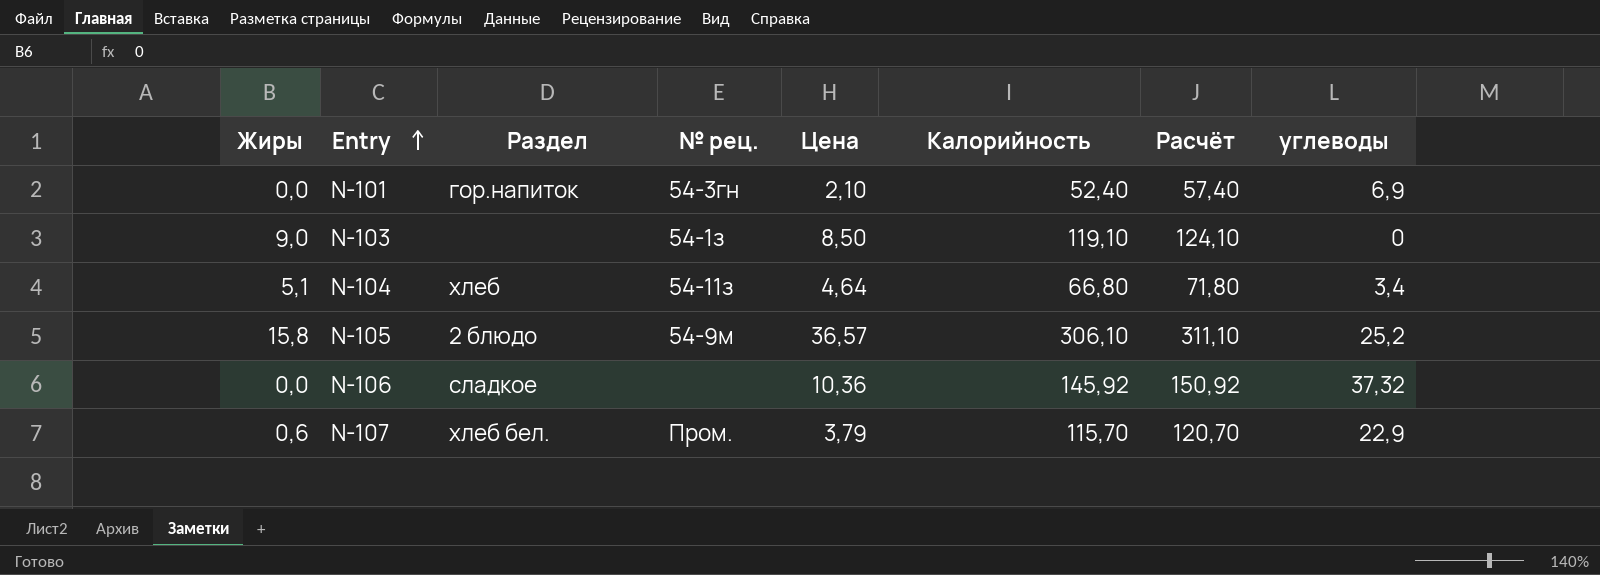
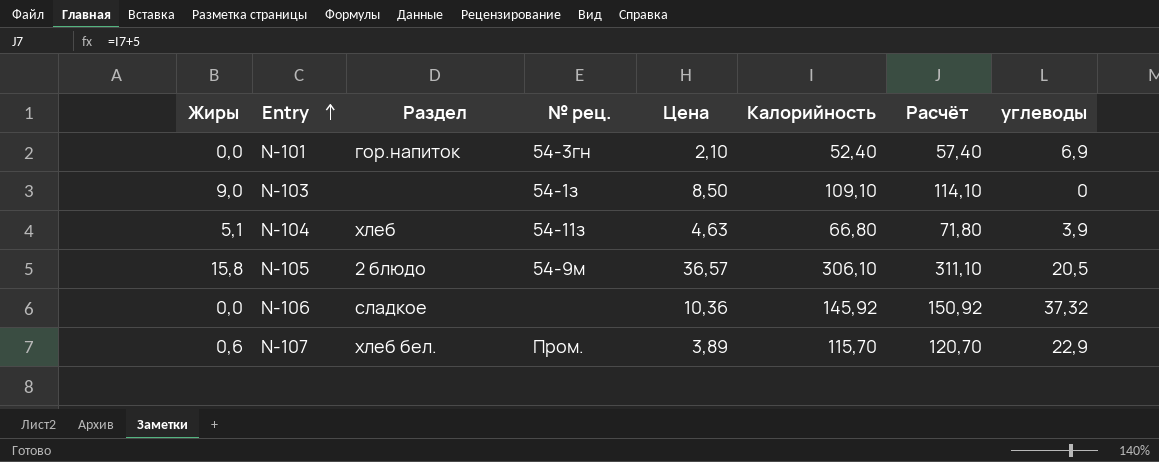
N-103 | Калорийность: 119,10 -> 109,10
N-103 | Расчёт: 124,10 -> 114,10
N-104 | Цена: 4,64 -> 4,63
N-104 | углеводы: 3,4 -> 3,9
N-105 | углеводы: 25,2 -> 20,5
N-107 | Цена: 3,79 -> 3,89

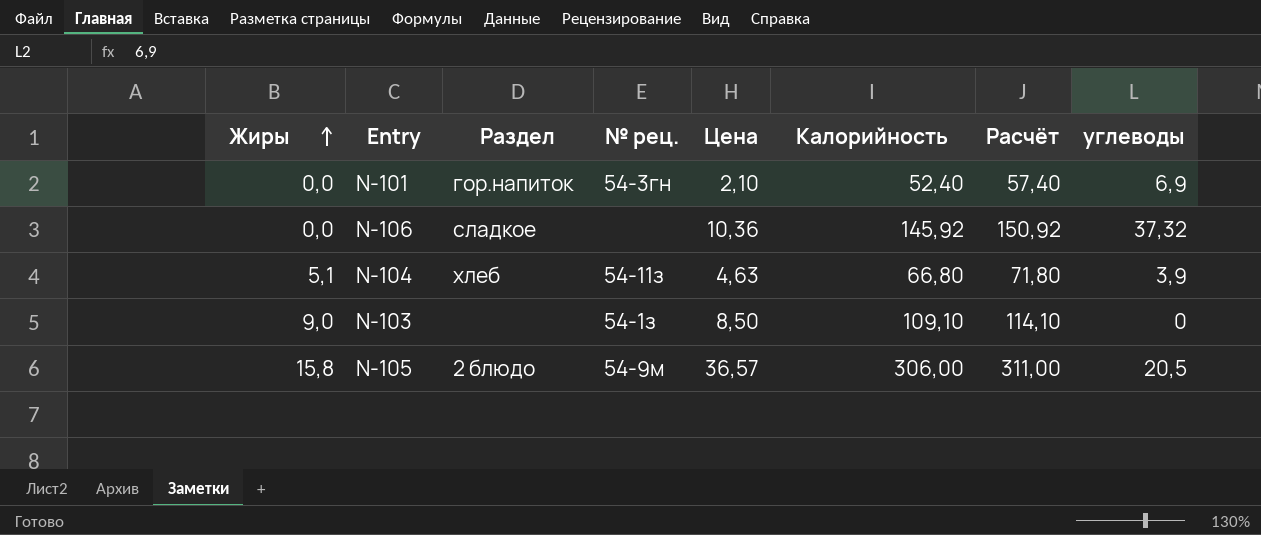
row order: Entry ascending -> Жиры ascending
row N-107: 0,6 | хлеб бел. | Пром. | 3,89 | 115,70 | 120,70 | 22,9 -> none
N-105 | Калорийность: 306,10 -> 306,00
N-105 | Расчёт: 311,10 -> 311,00

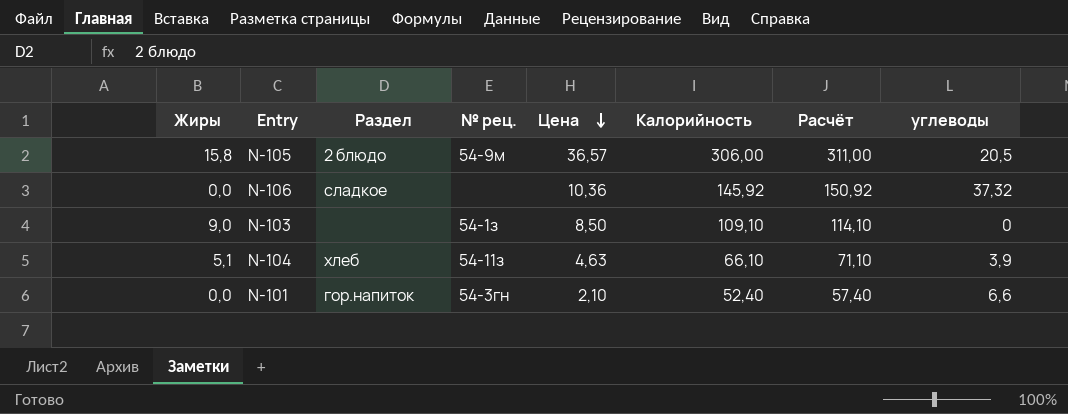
row order: Жиры ascending -> Цена descending
N-104 | Калорийность: 66,80 -> 66,10
N-104 | Расчёт: 71,80 -> 71,10
N-101 | углеводы: 6,9 -> 6,6

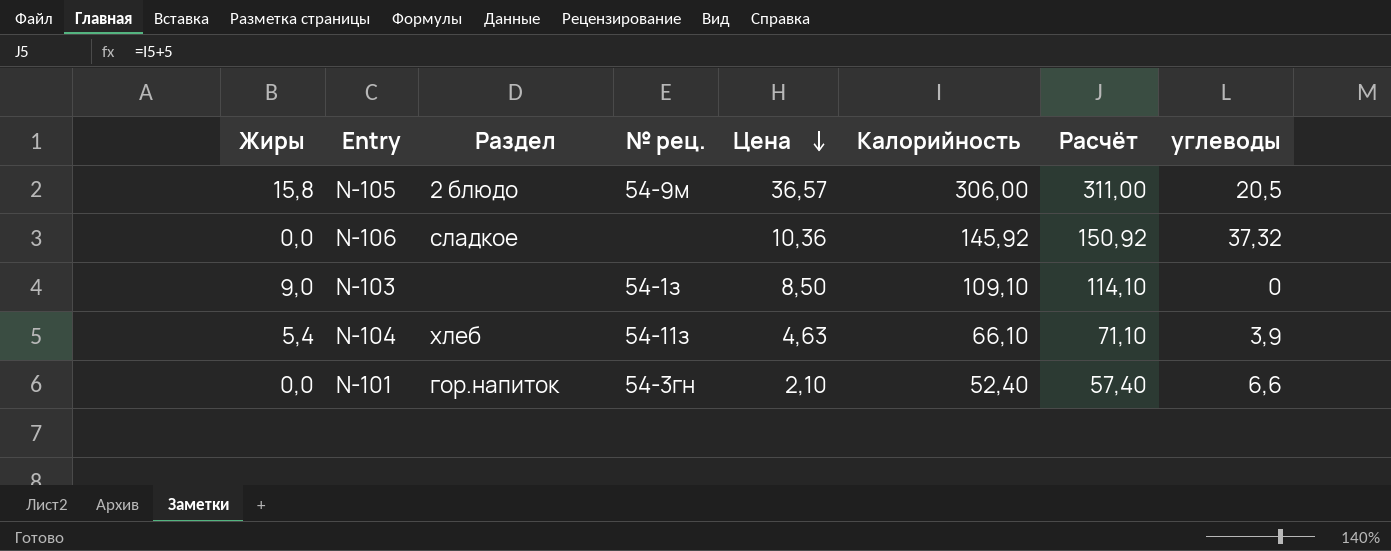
N-104 | Жиры: 5,1 -> 5,4

